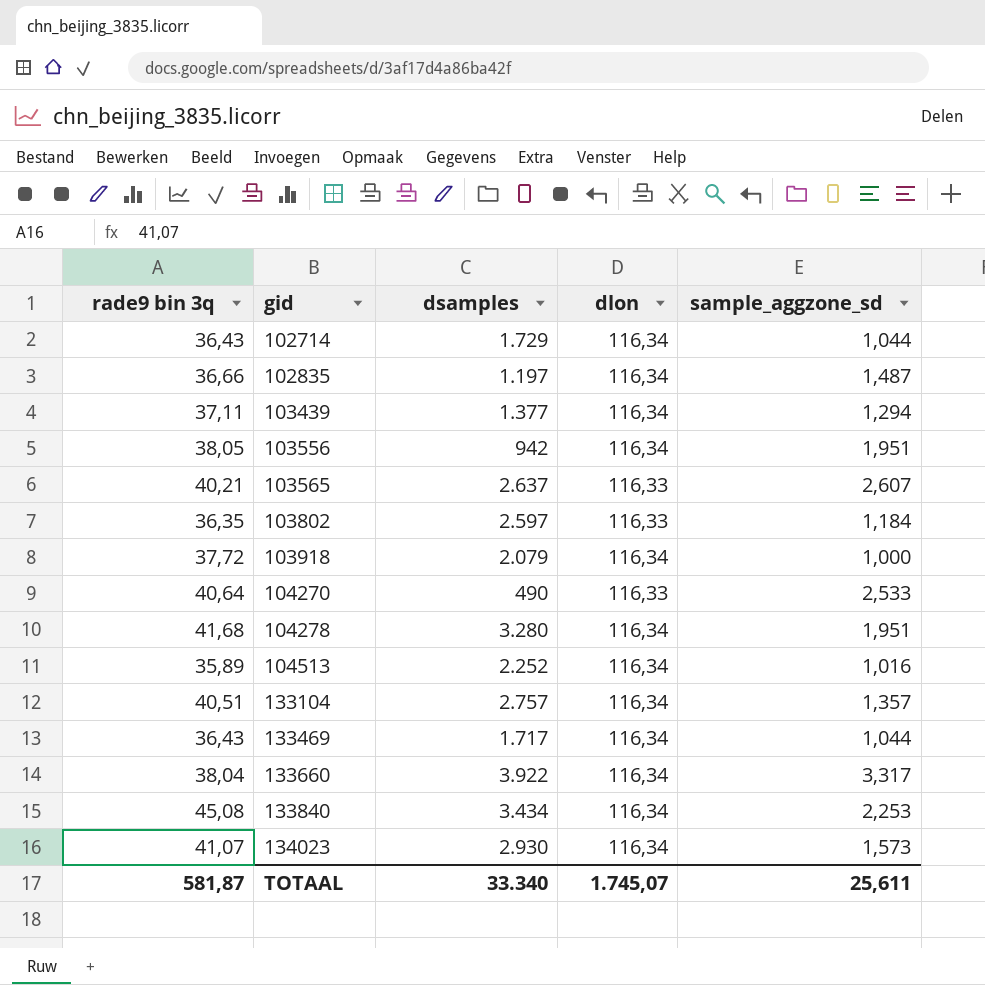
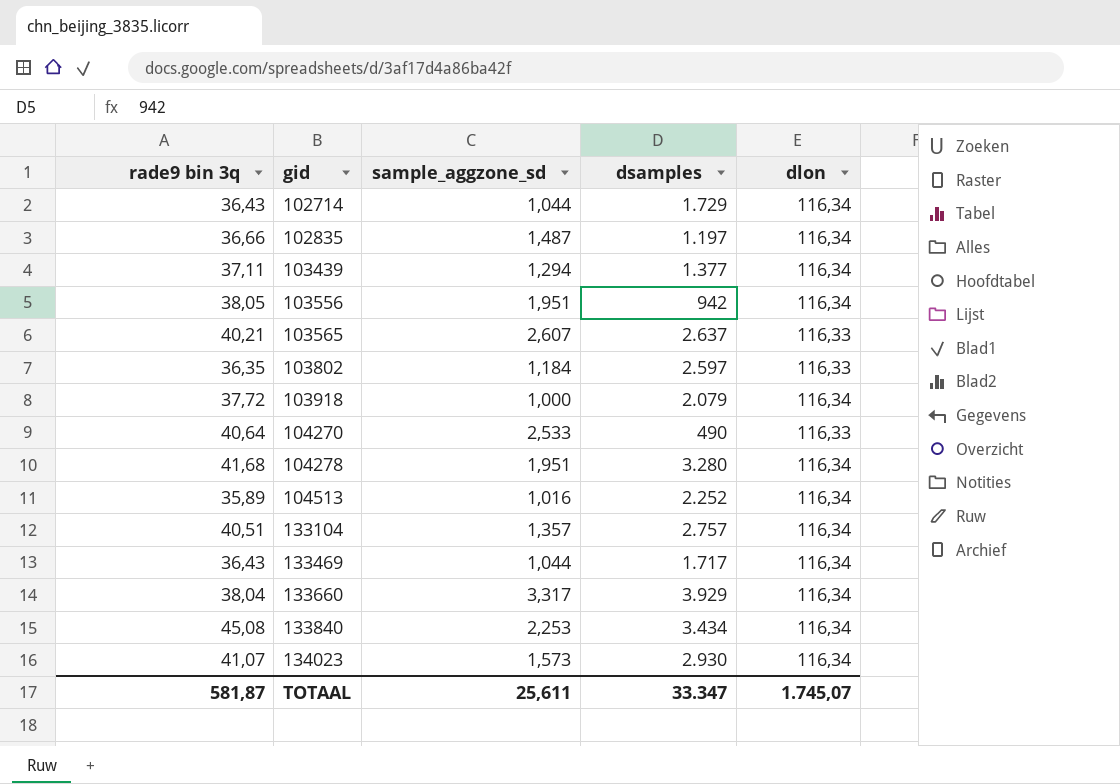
column sample_aggzone_sd | position: 5 -> 3
133660 | dsamples: 3.922 -> 3.929
TOTAAL | dsamples: 33.340 -> 33.347

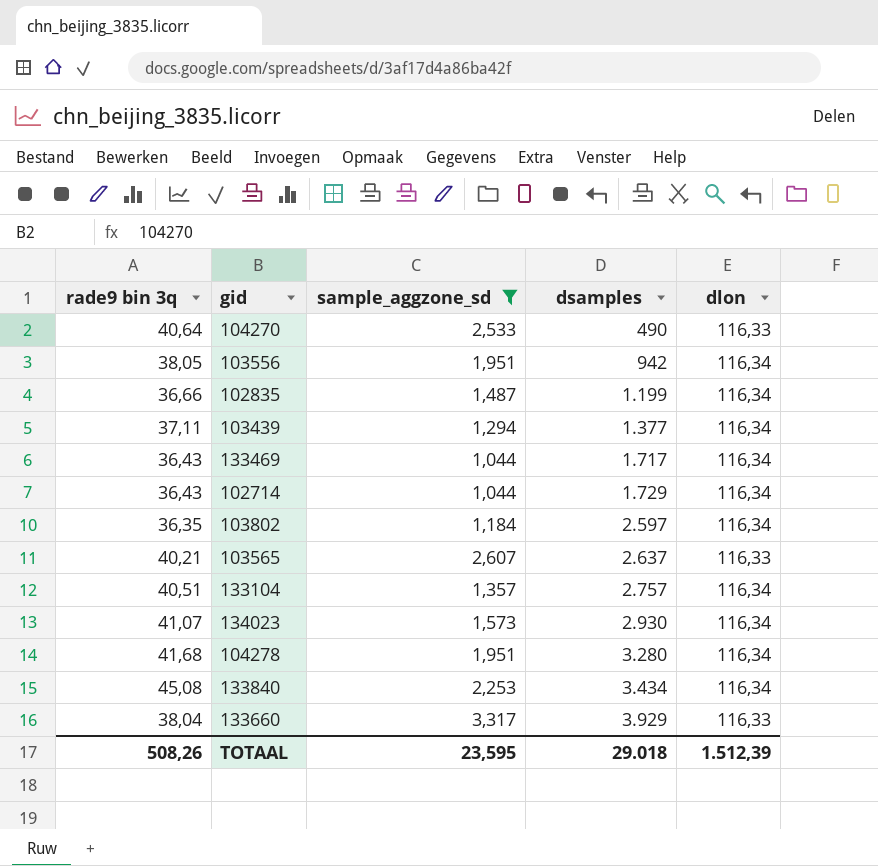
filter: none -> sample_aggzone_sd >= 1,044
row order: gid ascending -> dsamples ascending
102835 | dsamples: 1.197 -> 1.199
103802 | dlon: 116,33 -> 116,34
133660 | dlon: 116,34 -> 116,33
TOTAAL | rade9 bin 3q: 581,87 -> 508,26
TOTAAL | sample_aggzone_sd: 25,611 -> 23,595
TOTAAL | dsamples: 33.347 -> 29.018
TOTAAL | dlon: 1.745,07 -> 1.512,39

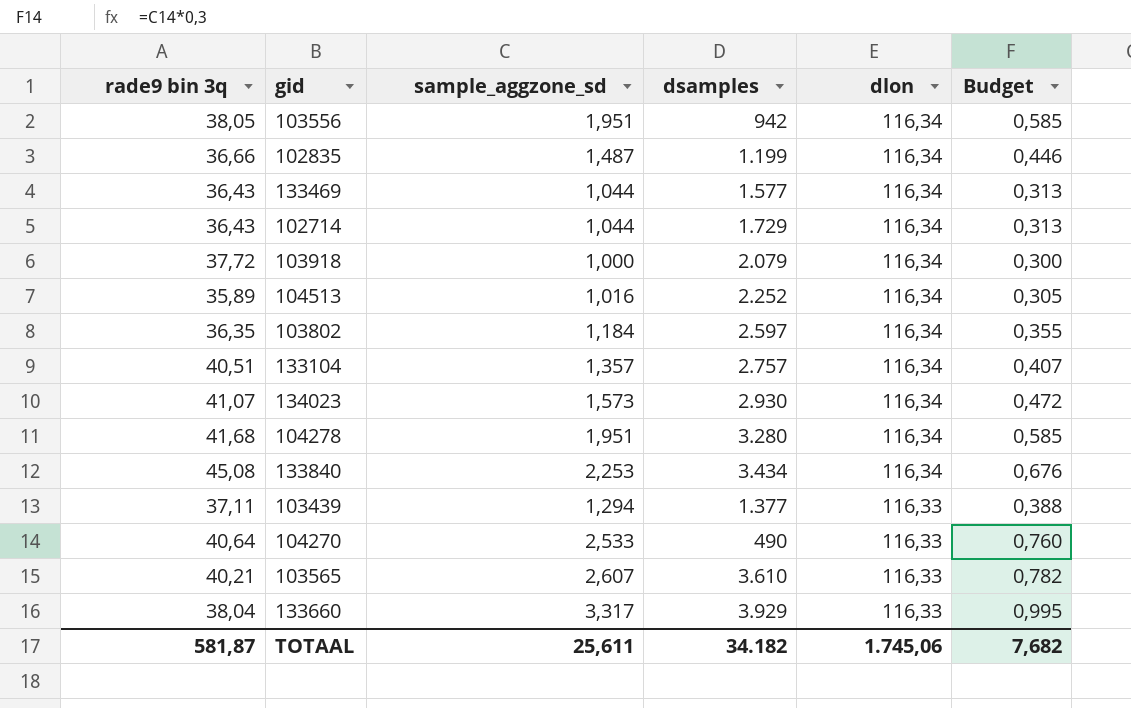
filter: sample_aggzone_sd >= 1,044 -> none
row order: dsamples ascending -> dlon descending
column Budget | formula: none -> [sample_aggzone_sd] * 0,3
133469 | dsamples: 1.717 -> 1.577
103439 | dlon: 116,34 -> 116,33
103565 | dsamples: 2.637 -> 3.610
TOTAAL | rade9 bin 3q: 508,26 -> 581,87
TOTAAL | sample_aggzone_sd: 23,595 -> 25,611
TOTAAL | dsamples: 29.018 -> 34.182
TOTAAL | dlon: 1.512,39 -> 1.745,06

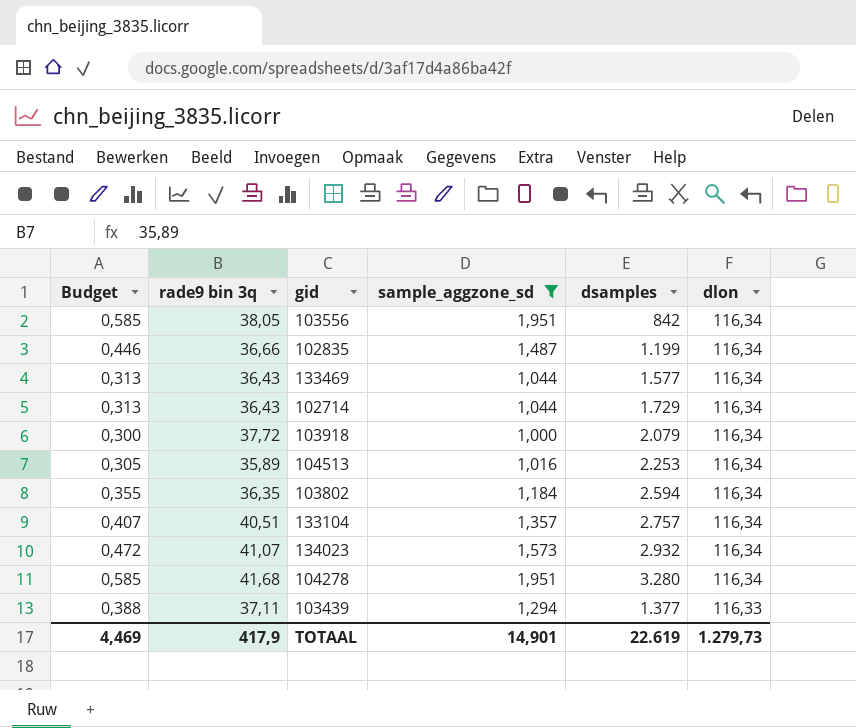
filter: none -> sample_aggzone_sd <= 1,951
column Budget | position: 6 -> 1
103556 | dsamples: 942 -> 842
104513 | dsamples: 2.252 -> 2.253
103802 | dsamples: 2.597 -> 2.594
134023 | dsamples: 2.930 -> 2.932
TOTAAL | Budget: 7,682 -> 4,469
TOTAAL | rade9 bin 3q: 581,87 -> 417,9
TOTAAL | sample_aggzone_sd: 25,611 -> 14,901
TOTAAL | dsamples: 34.182 -> 22.619
TOTAAL | dlon: 1.745,06 -> 1.279,73

